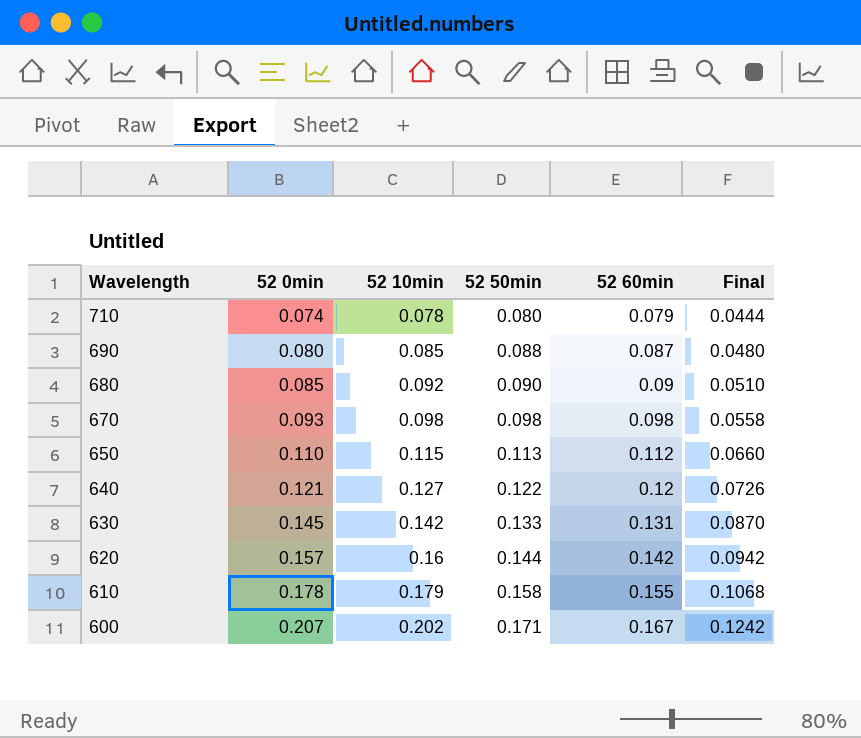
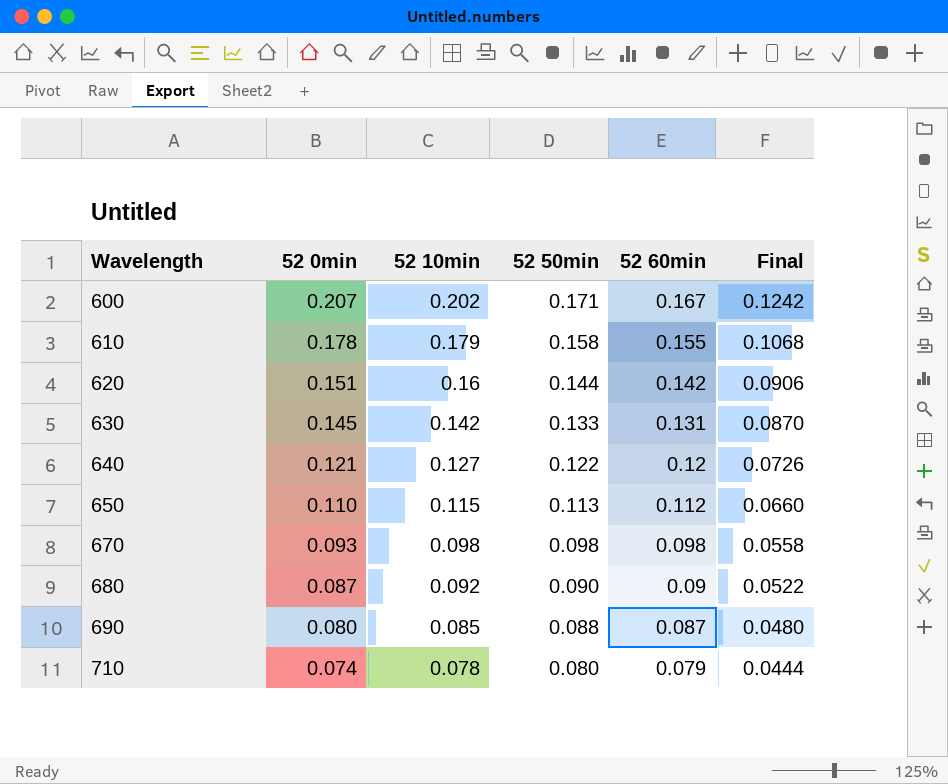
row order: Wavelength descending -> Wavelength ascending
620 | 52 0min: 0.157 -> 0.151
620 | Final: 0.0942 -> 0.0906
680 | 52 0min: 0.085 -> 0.087
680 | Final: 0.0510 -> 0.0522

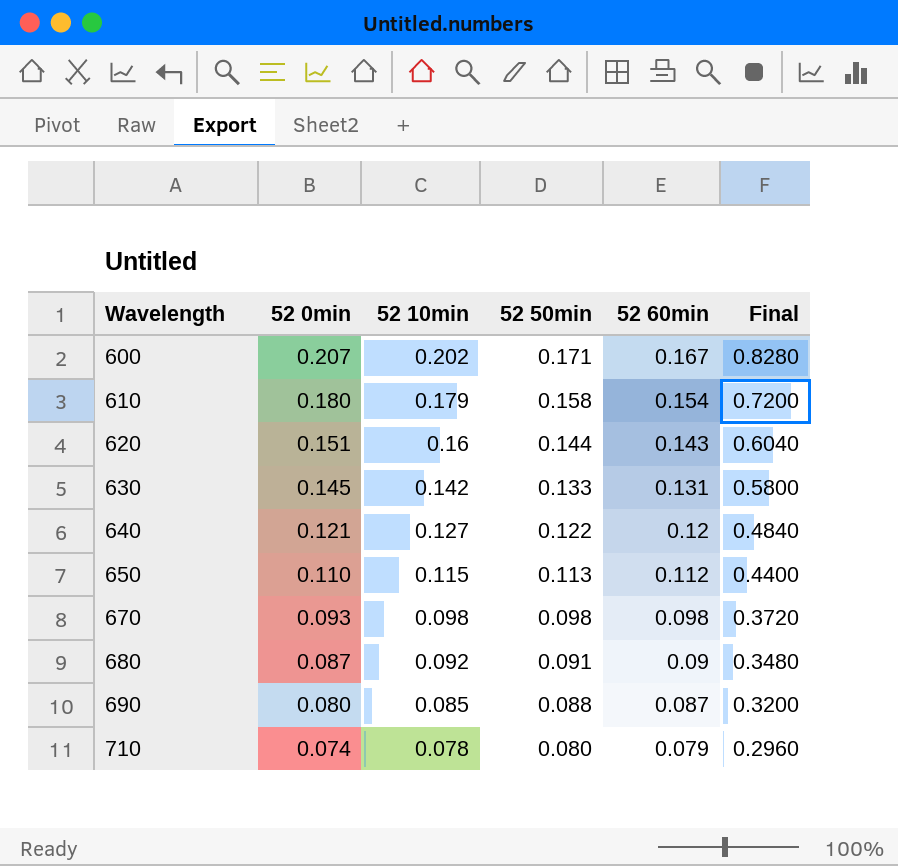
column Final | formula: [52 0min] * 0.6 -> [52 0min] * 4
610 | 52 0min: 0.178 -> 0.180
610 | 52 60min: 0.155 -> 0.154
620 | 52 60min: 0.142 -> 0.143
680 | 52 50min: 0.090 -> 0.091

